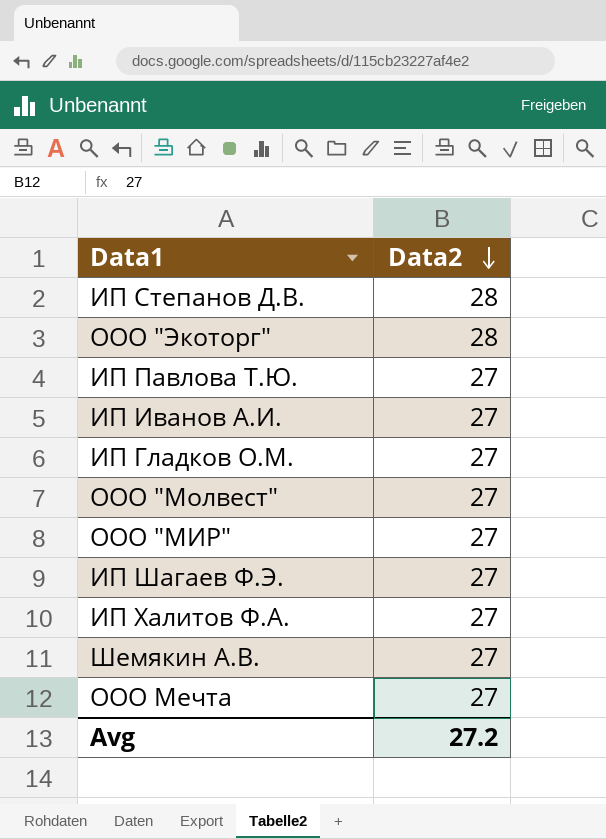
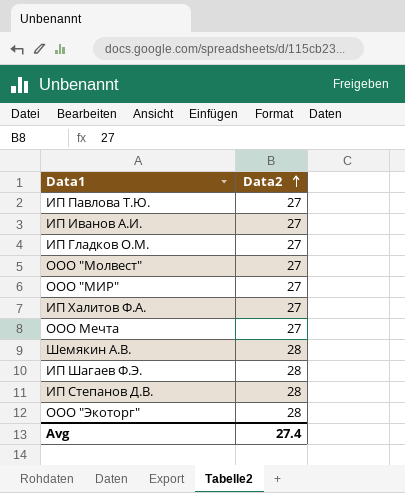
row order: Data2 descending -> Data2 ascending
Шемякин А.В. | Data2: 27 -> 28
ИП Шагаев Ф.Э. | Data2: 27 -> 28
Avg | Data2: 27.2 -> 27.4

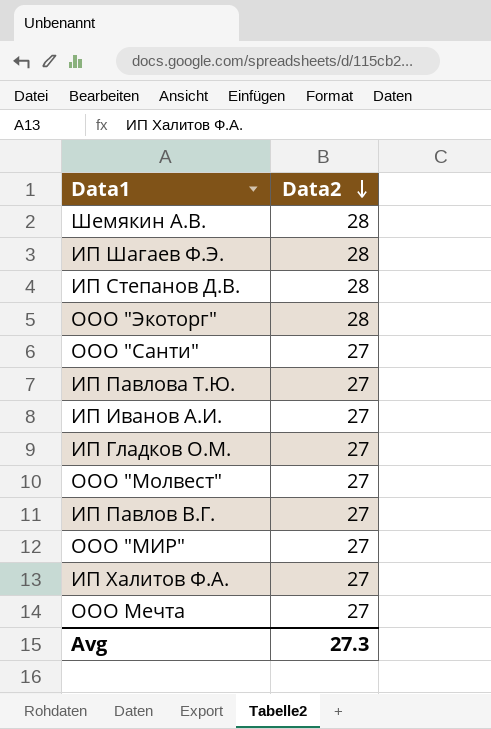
row order: Data2 ascending -> Data2 descending
row ООО "Санти": none -> 27
row ИП Павлов В.Г.: none -> 27
Avg | Data2: 27.4 -> 27.3

